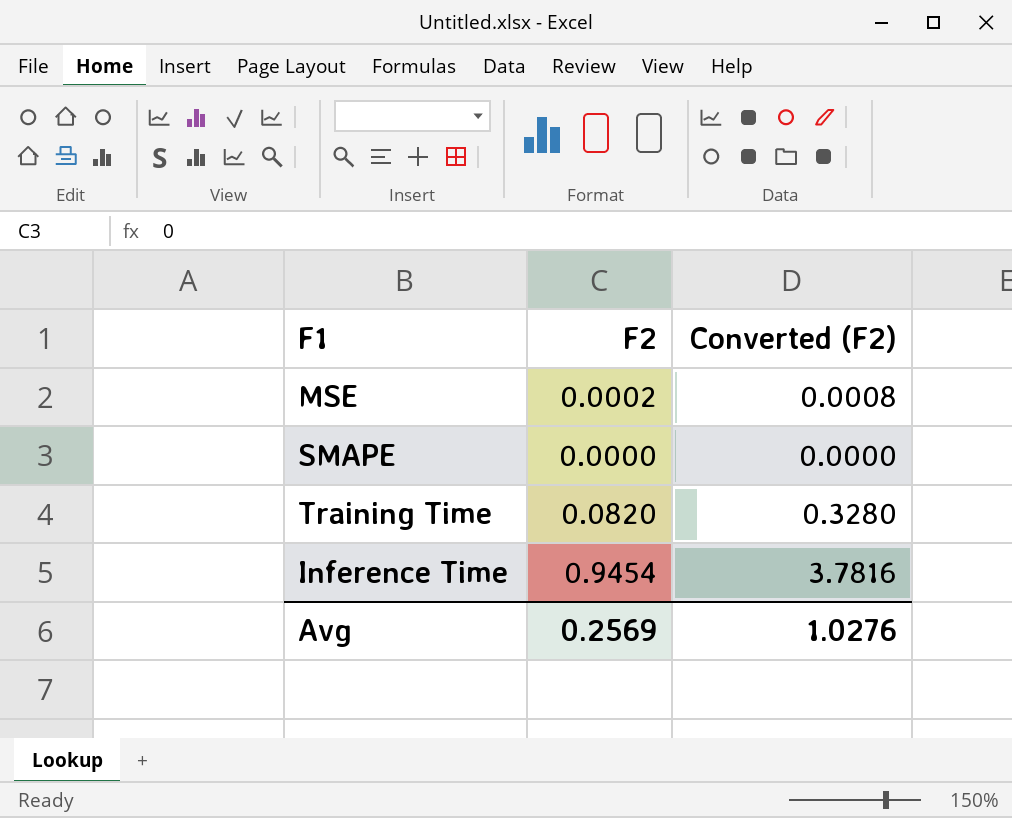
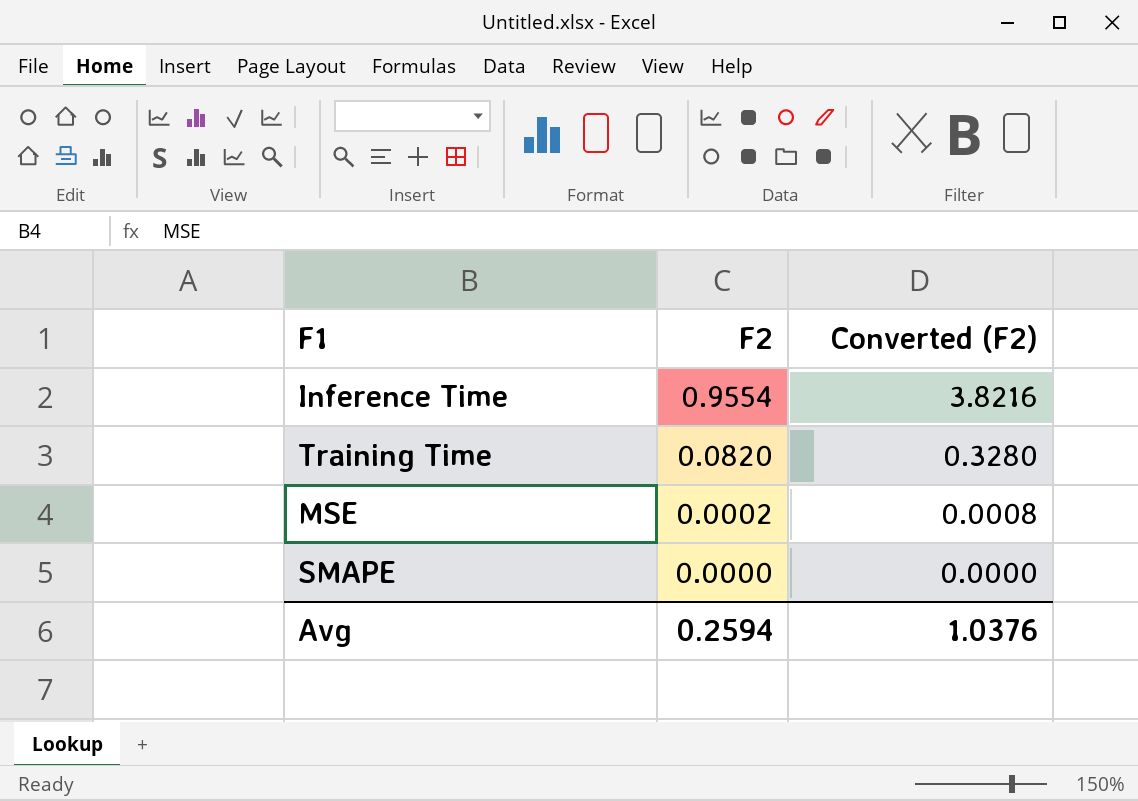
row order: none -> F2 descending
Inference Time | F2: 0.9454 -> 0.9554
Inference Time | Converted (F2): 3.7816 -> 3.8216
Avg | F2: 0.2569 -> 0.2594
Avg | Converted (F2): 1.0276 -> 1.0376

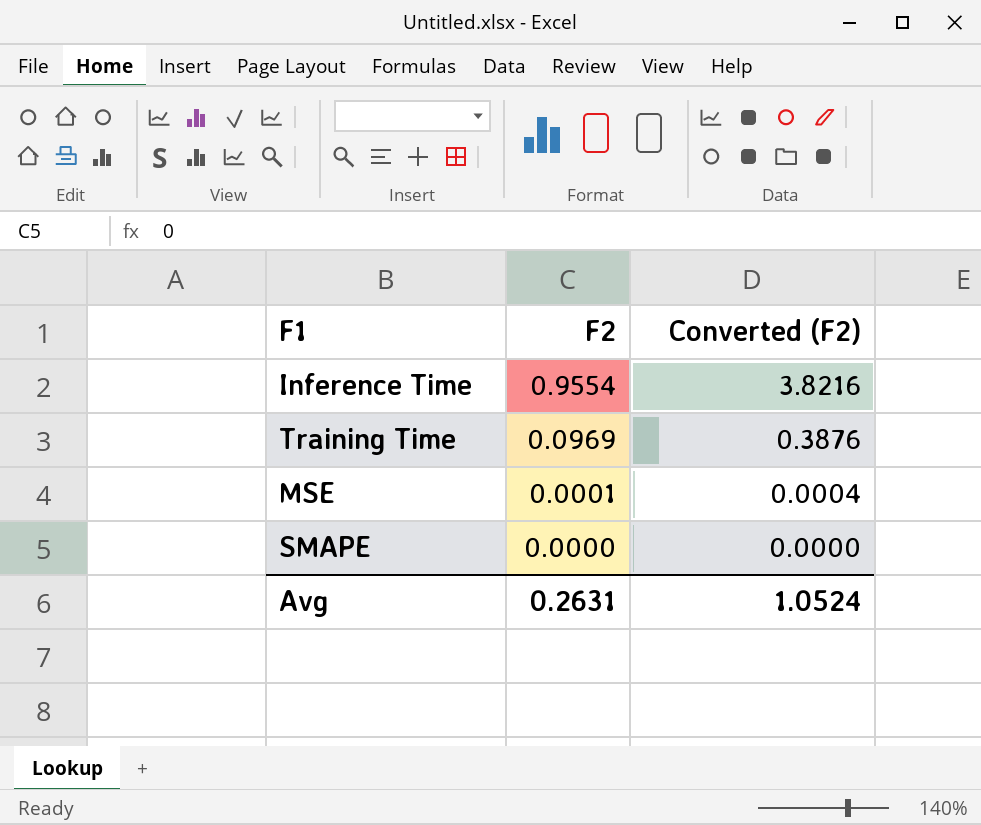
Training Time | F2: 0.0820 -> 0.0969
Training Time | Converted (F2): 0.3280 -> 0.3876
MSE | F2: 0.0002 -> 0.0001
MSE | Converted (F2): 0.0008 -> 0.0004
Avg | F2: 0.2594 -> 0.2631
Avg | Converted (F2): 1.0376 -> 1.0524

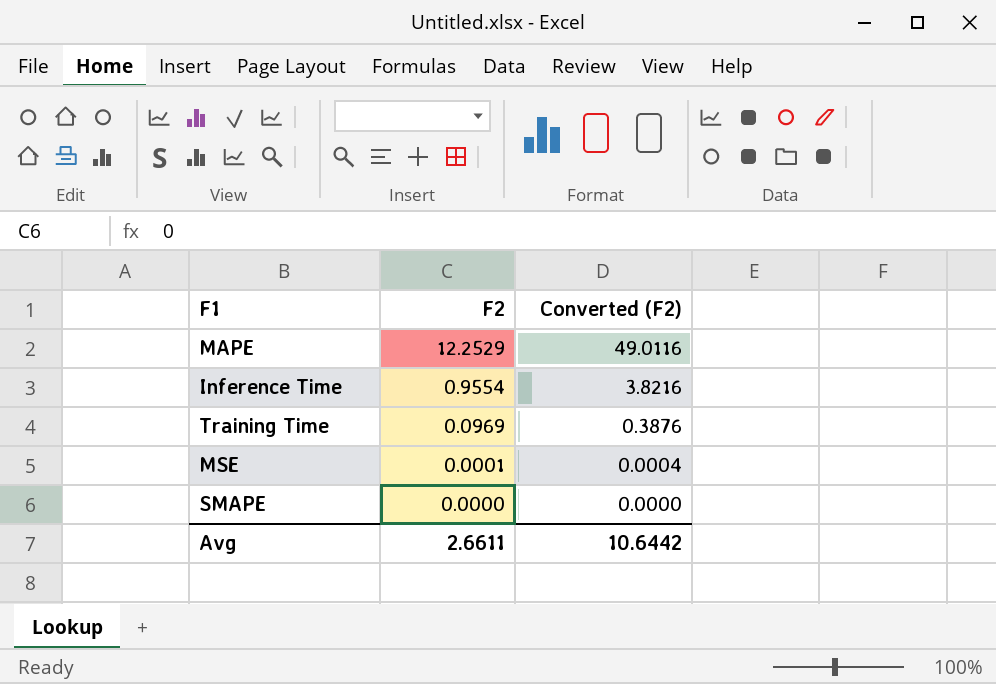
row MAPE: none -> 12.2529 | 49.0116
Avg | F2: 0.2631 -> 2.6611
Avg | Converted (F2): 1.0524 -> 10.6442

